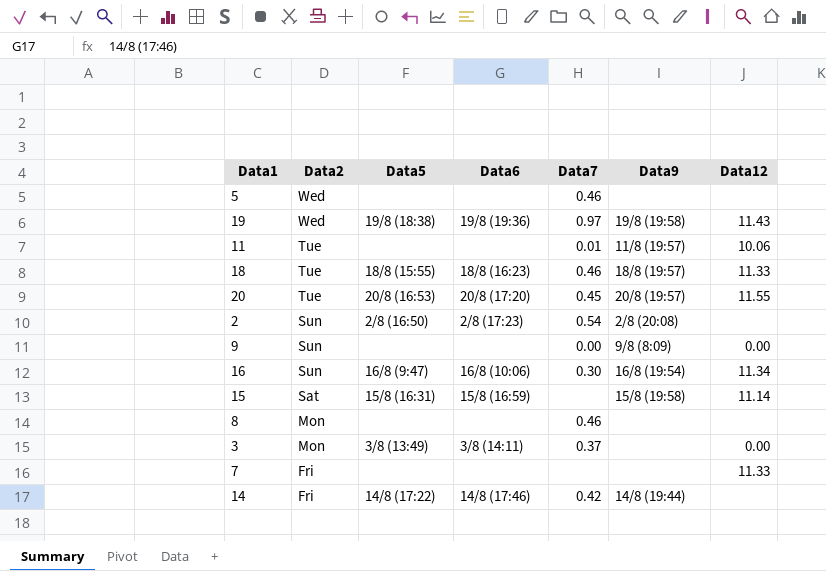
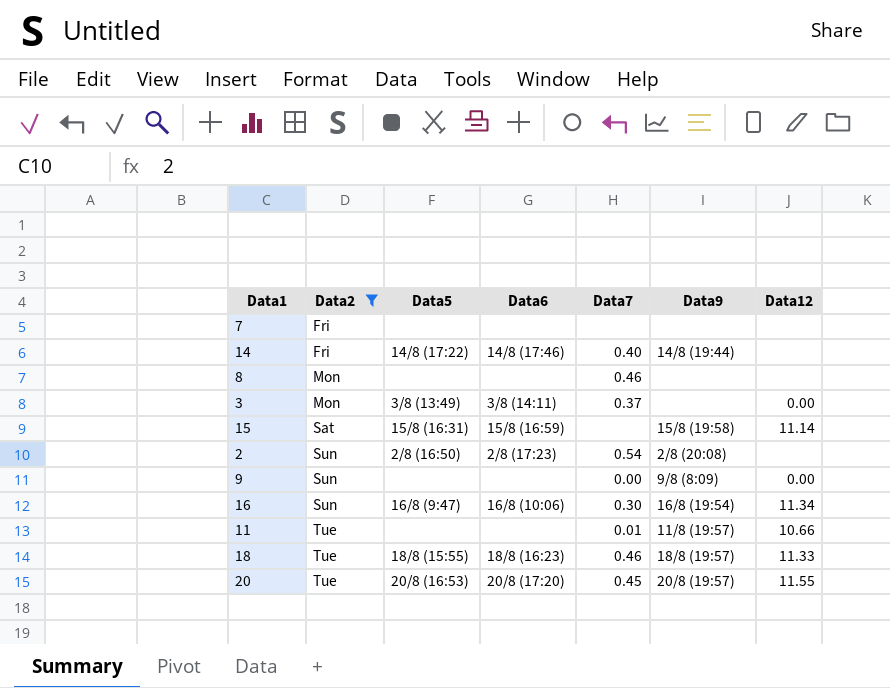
filter: none -> Data2 != Wed
row order: Data2 descending -> Data2 ascending
7 | Data12: 11.33 -> none
14 | Data7: 0.42 -> 0.40
11 | Data12: 10.06 -> 10.66

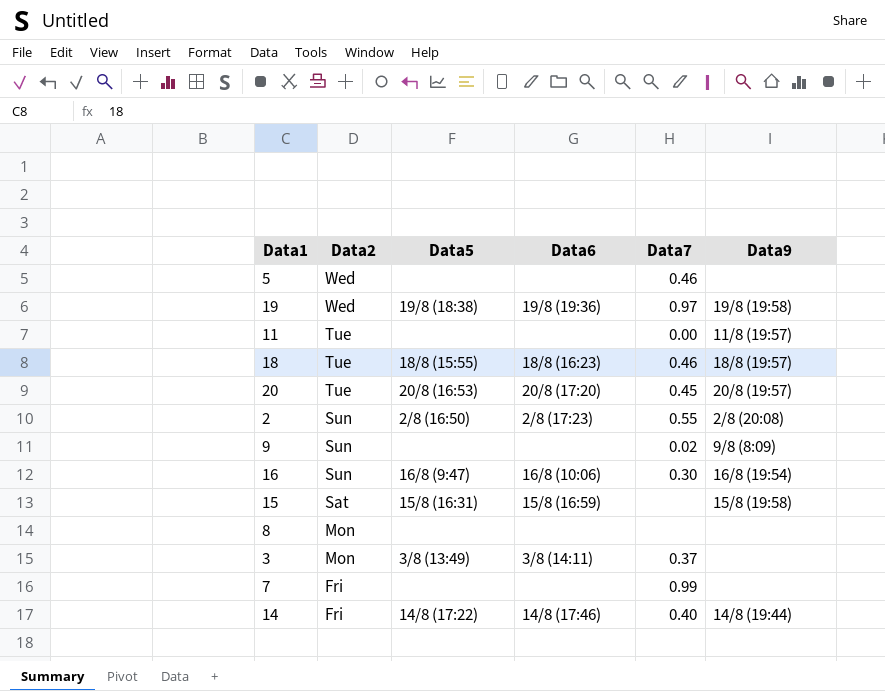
filter: Data2 != Wed -> none
row order: Data2 ascending -> Data2 descending
column Data12 | position: 7 -> none
11 | Data7: 0.01 -> 0.00
2 | Data7: 0.54 -> 0.55
9 | Data7: 0.00 -> 0.02
8 | Data7: 0.46 -> none
7 | Data7: none -> 0.99

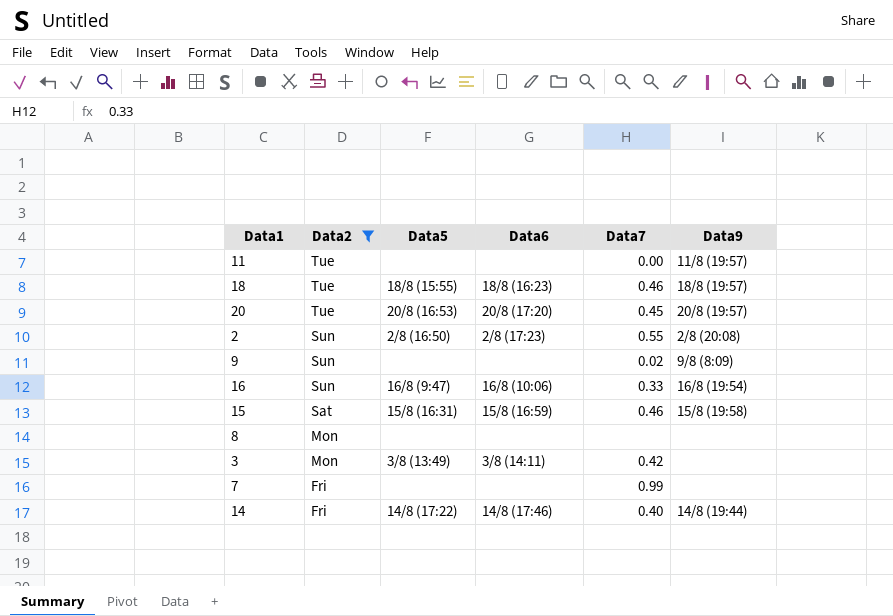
filter: none -> Data2 != Wed
16 | Data7: 0.30 -> 0.33
15 | Data7: none -> 0.46
3 | Data7: 0.37 -> 0.42

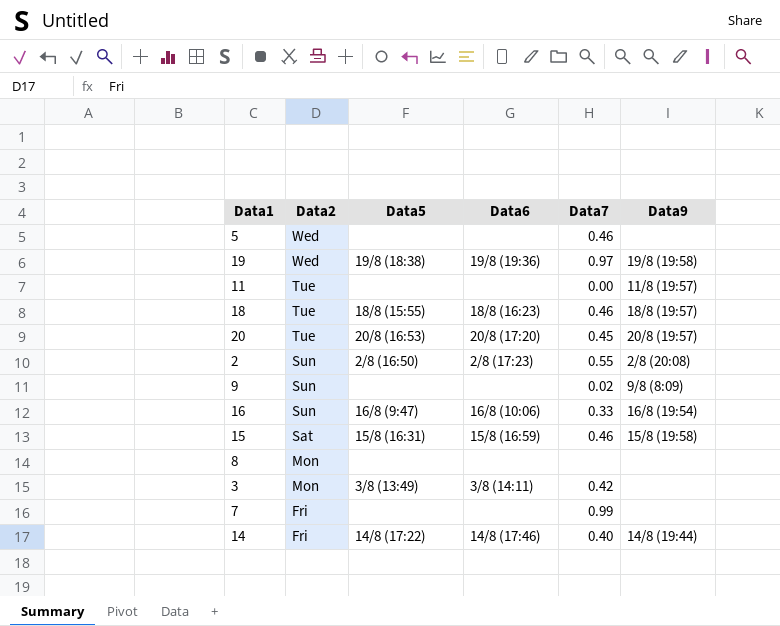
filter: Data2 != Wed -> none

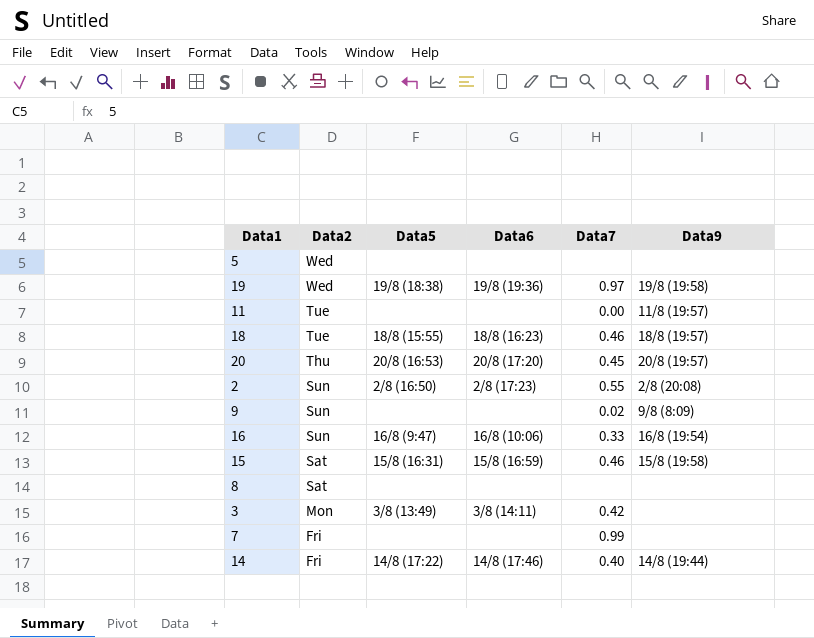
5 | Data7: 0.46 -> none
20 | Data2: Tue -> Thu
8 | Data2: Mon -> Sat

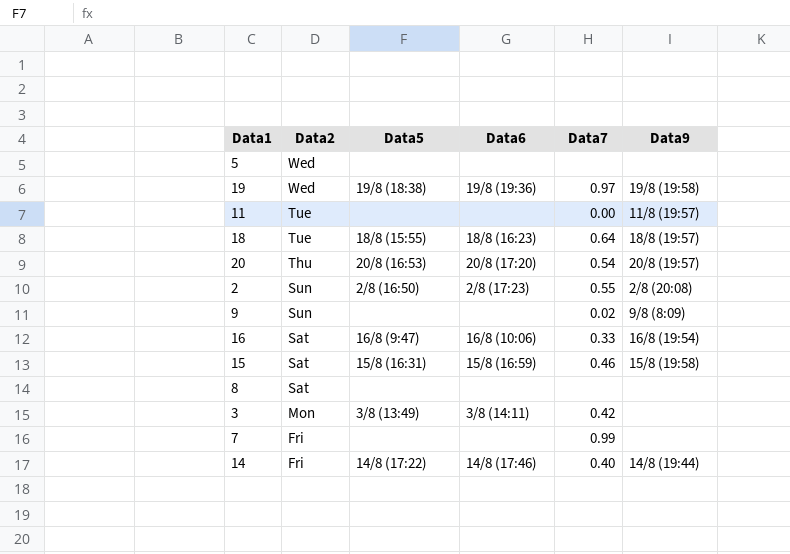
18 | Data7: 0.46 -> 0.64
20 | Data7: 0.45 -> 0.54
16 | Data2: Sun -> Sat

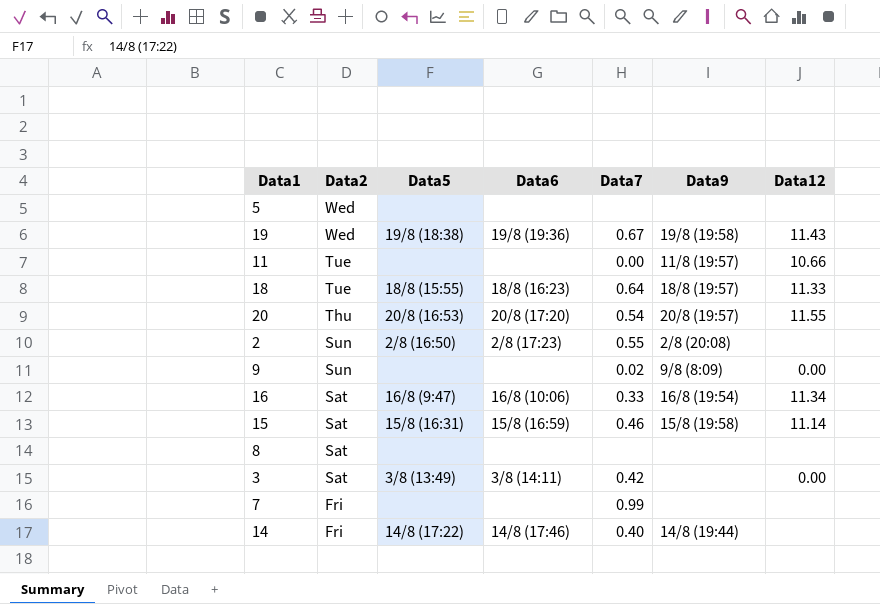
column Data12 | position: none -> 7
19 | Data7: 0.97 -> 0.67
3 | Data2: Mon -> Sat

